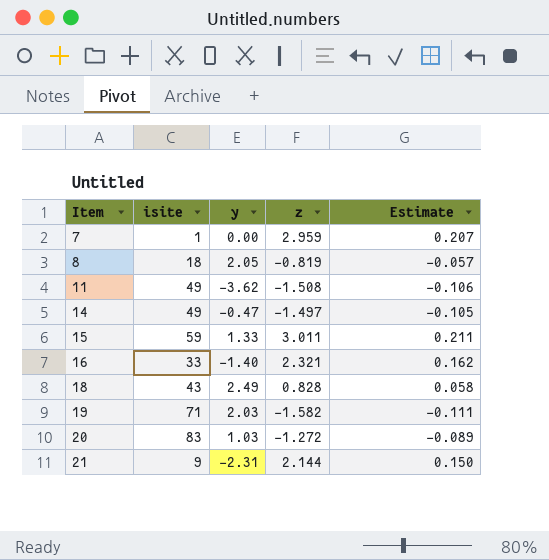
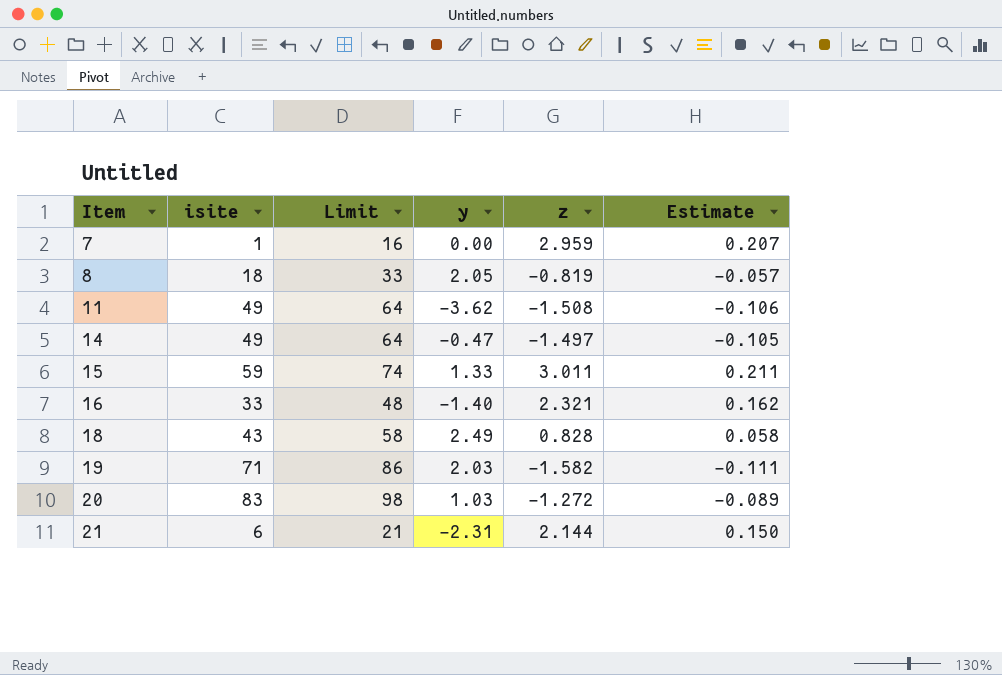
column Limit | formula: none -> [isite] + 15
21 | isite: 9 -> 6

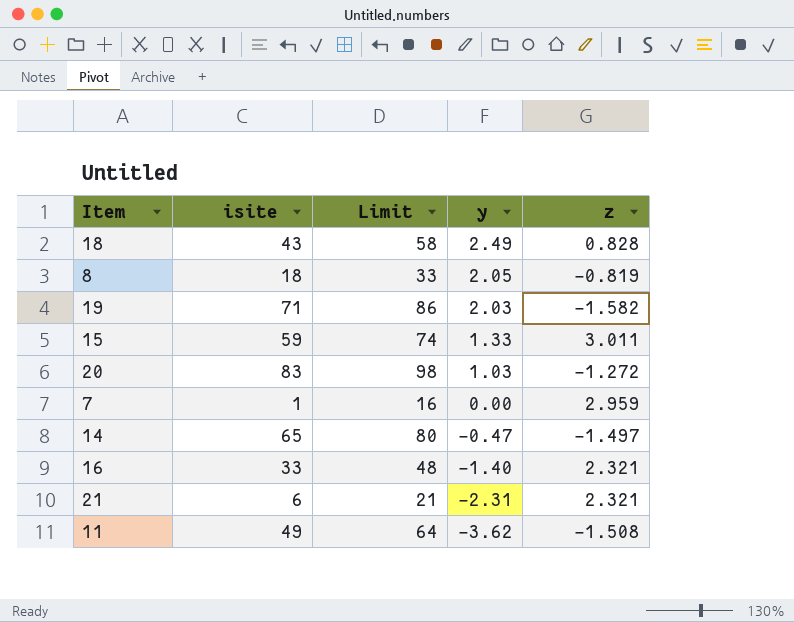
row order: Item ascending -> y descending
column Estimate | formula: [z] * 0.07 -> none
14 | isite: 49 -> 65
14 | Limit: 64 -> 80
21 | z: 2.144 -> 2.321

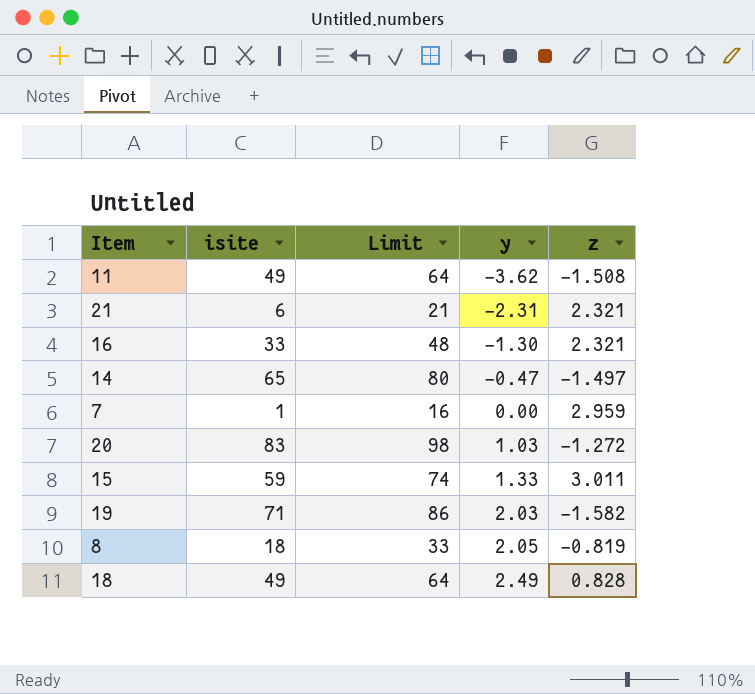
row order: y descending -> y ascending
16 | y: -1.40 -> -1.30
18 | isite: 43 -> 49
18 | Limit: 58 -> 64

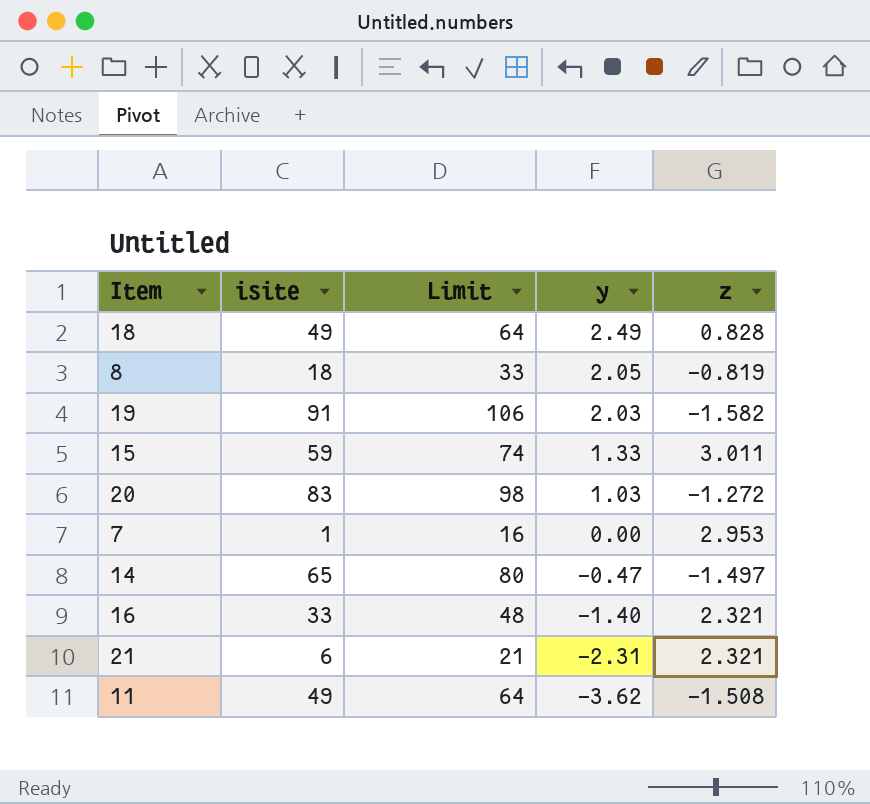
row order: y ascending -> y descending
19 | isite: 71 -> 91
19 | Limit: 86 -> 106
7 | z: 2.959 -> 2.953
16 | y: -1.30 -> -1.40

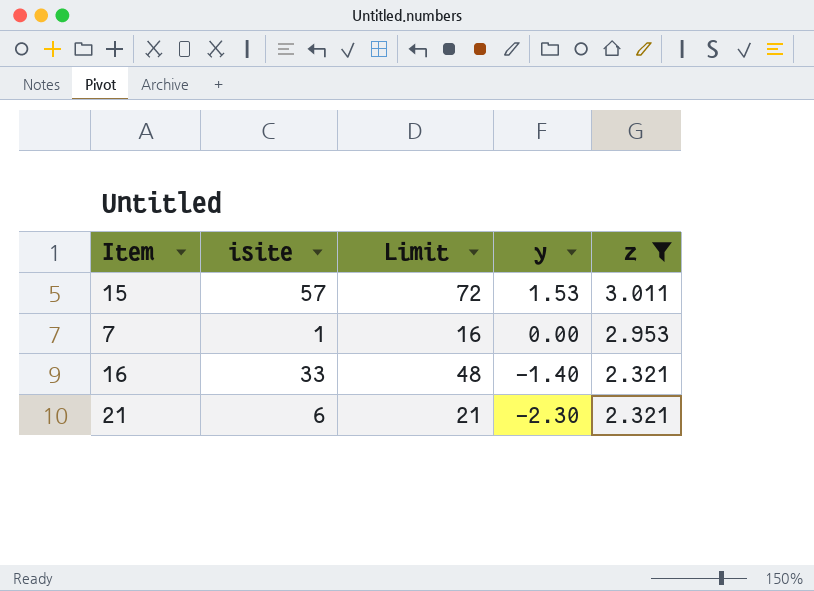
filter: none -> z >= 2.321
15 | isite: 59 -> 57
15 | Limit: 74 -> 72
15 | y: 1.33 -> 1.53
21 | y: -2.31 -> -2.30

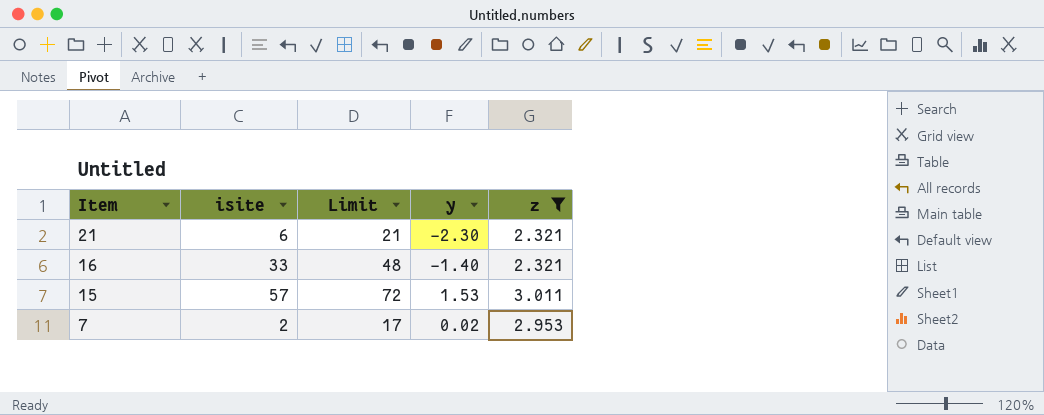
row order: y descending -> Item descending
7 | isite: 1 -> 2
7 | Limit: 16 -> 17
7 | y: 0.00 -> 0.02

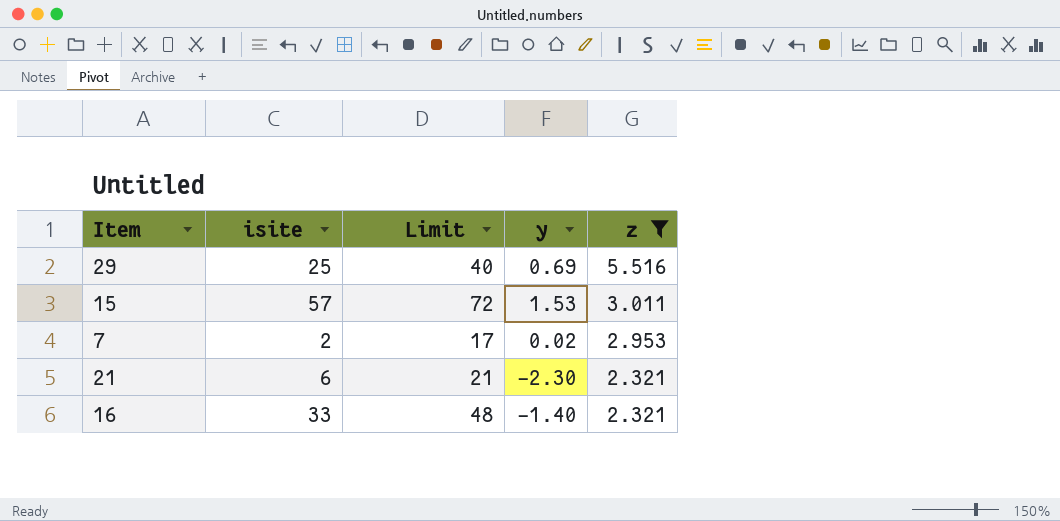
row order: Item descending -> z descending
row 29: none -> 25 | 40 | 0.69 | 5.516

